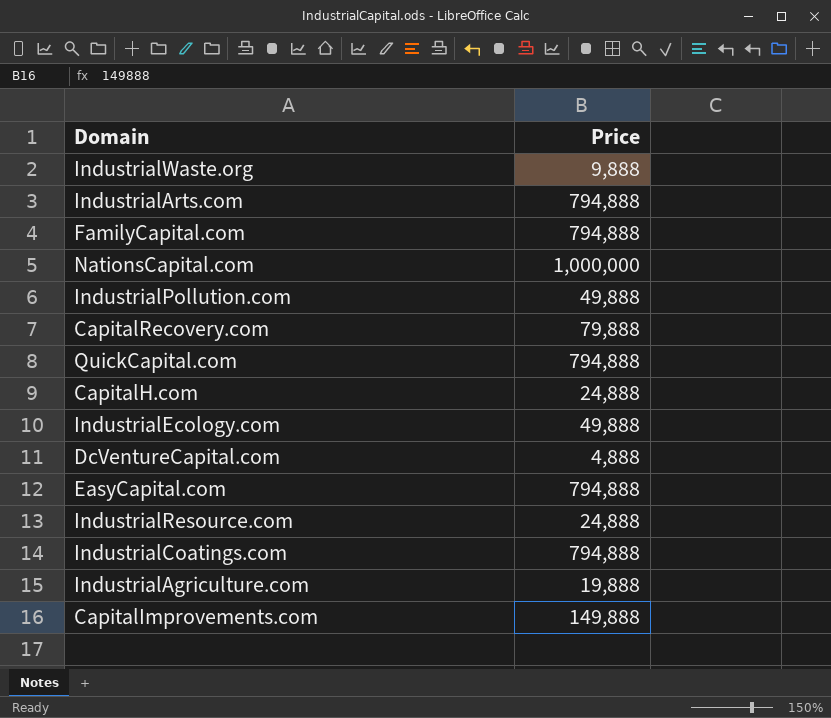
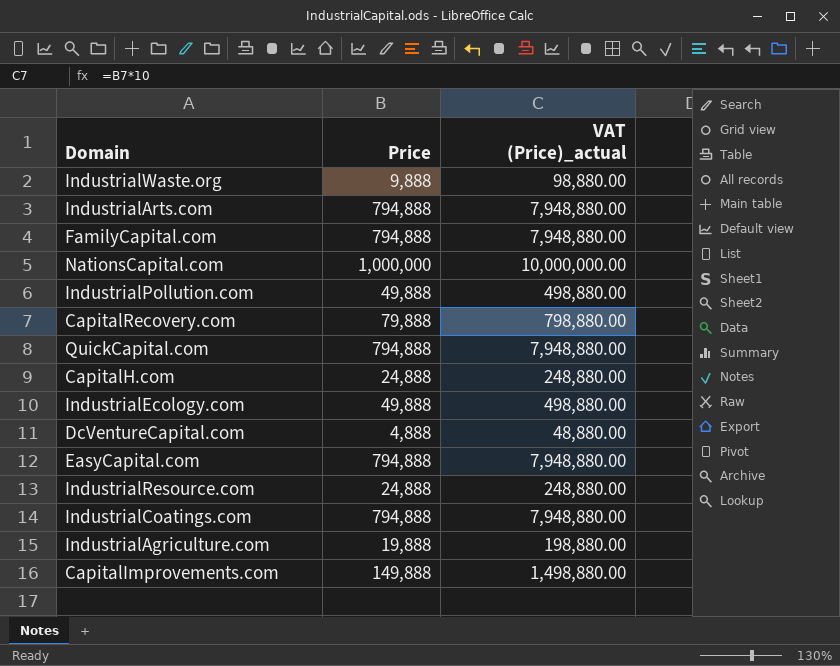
column VAT (Price)_actual | formula: none -> [Price] * 10

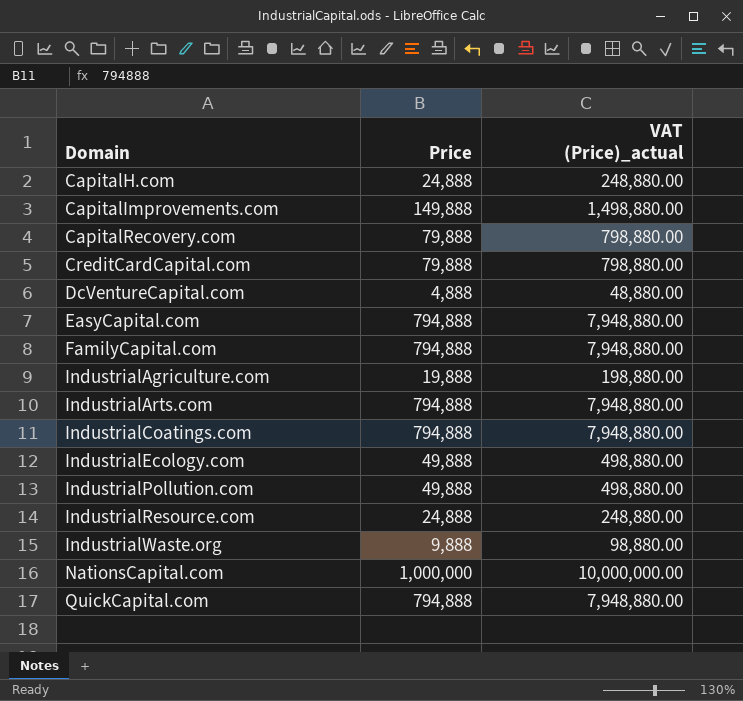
row order: none -> Domain ascending
row CreditCardCapital.com: none -> 79,888 | 798,880.00

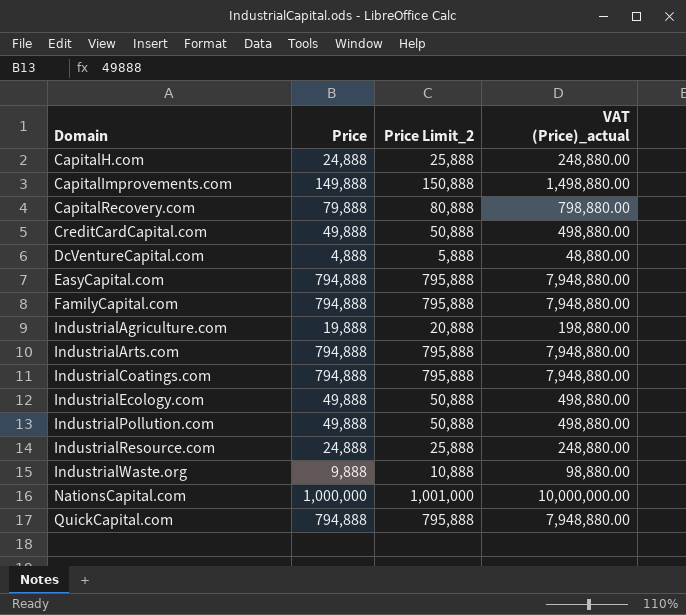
column Price Limit_2 | formula: none -> [Price] + 1000
CreditCardCapital.com | Price: 79,888 -> 49,888
CreditCardCapital.com | VAT (Price)_actual: 798,880.00 -> 498,880.00

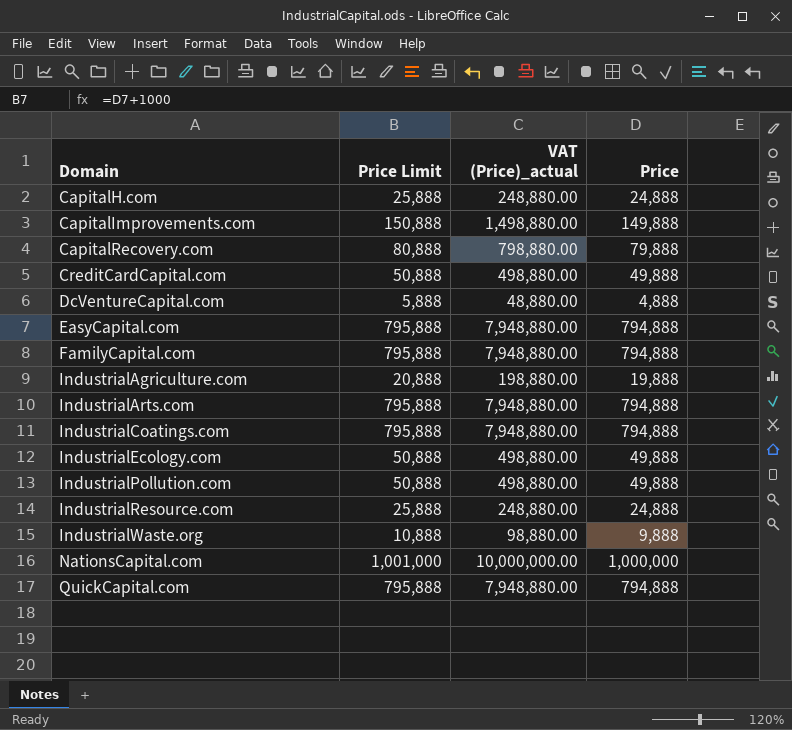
column name: Price Limit_2 -> Price Limit
column Price | position: 2 -> 4

